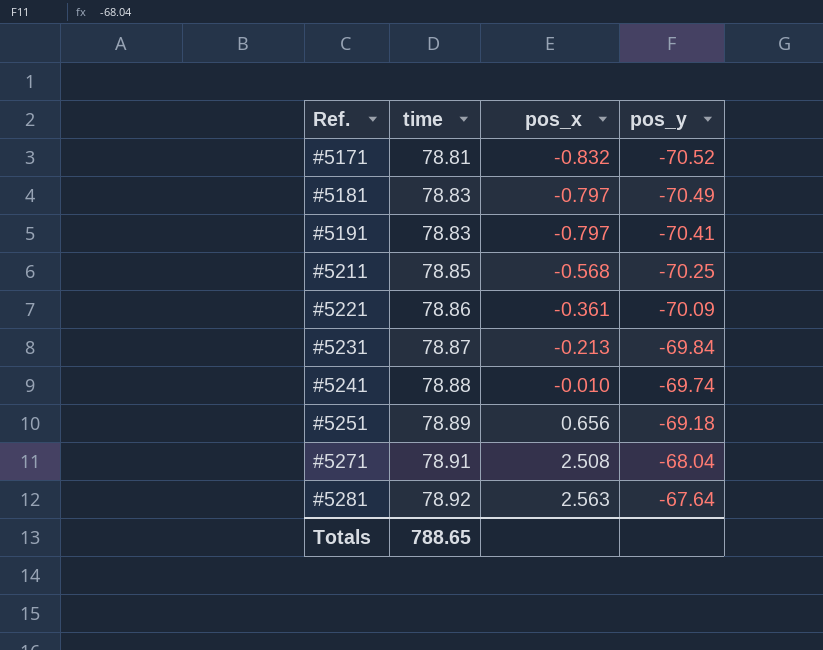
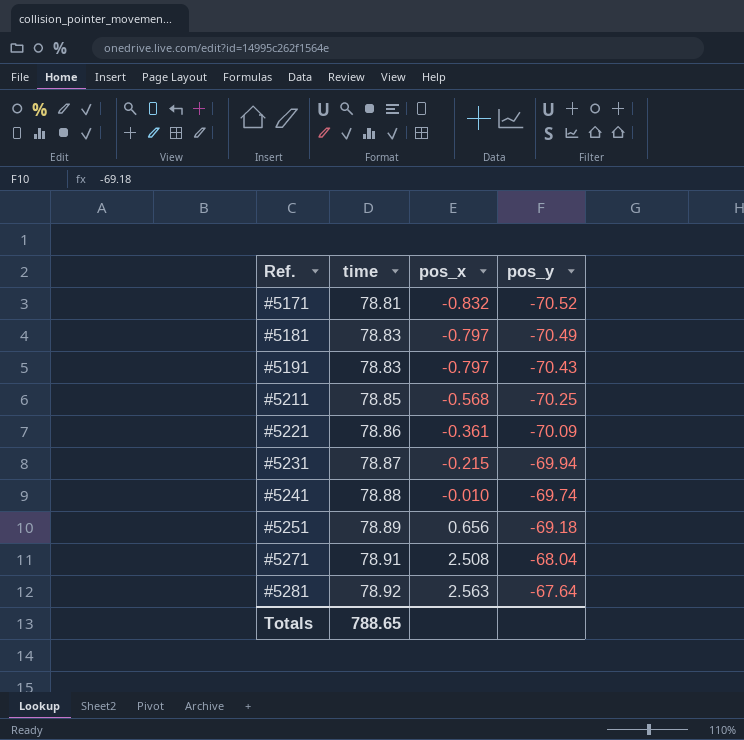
#5191 | pos_y: -70.41 -> -70.43
#5231 | pos_x: -0.213 -> -0.215
#5231 | pos_y: -69.84 -> -69.94

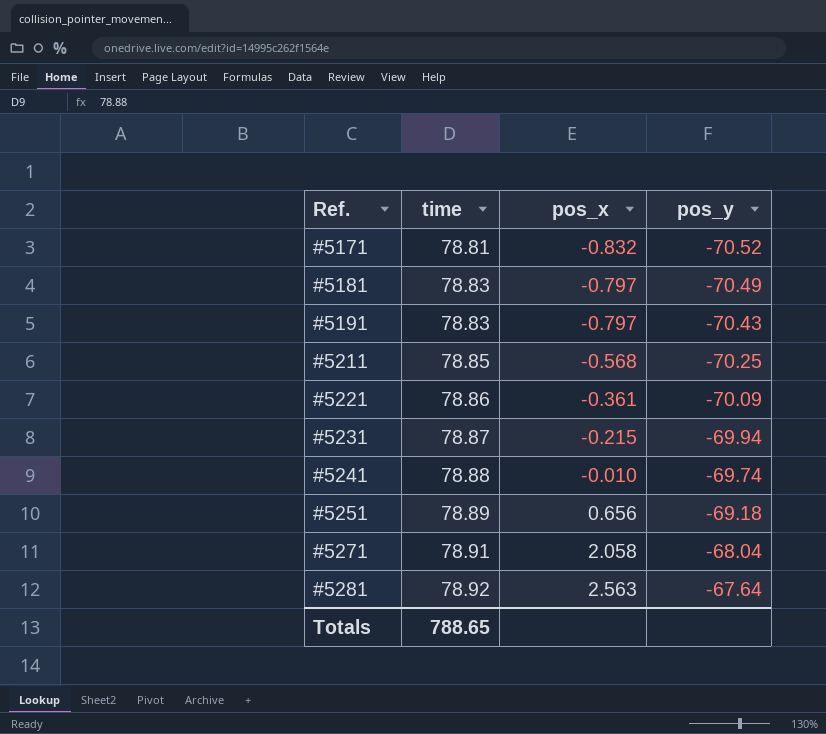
#5271 | pos_x: 2.508 -> 2.058

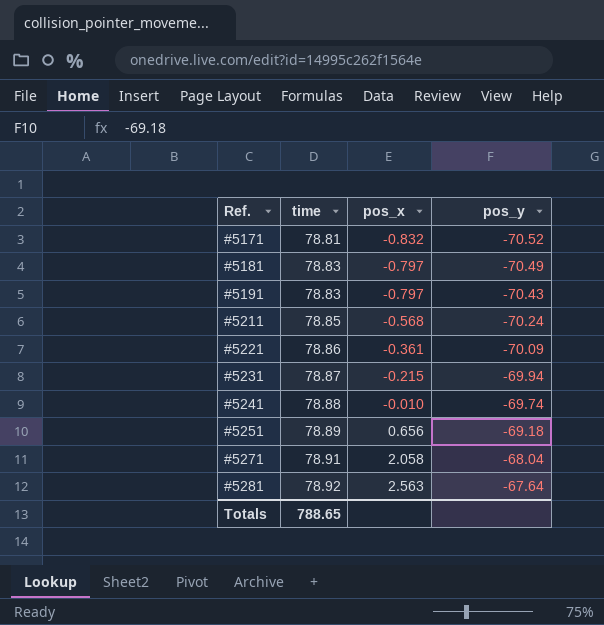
#5211 | pos_y: -70.25 -> -70.24

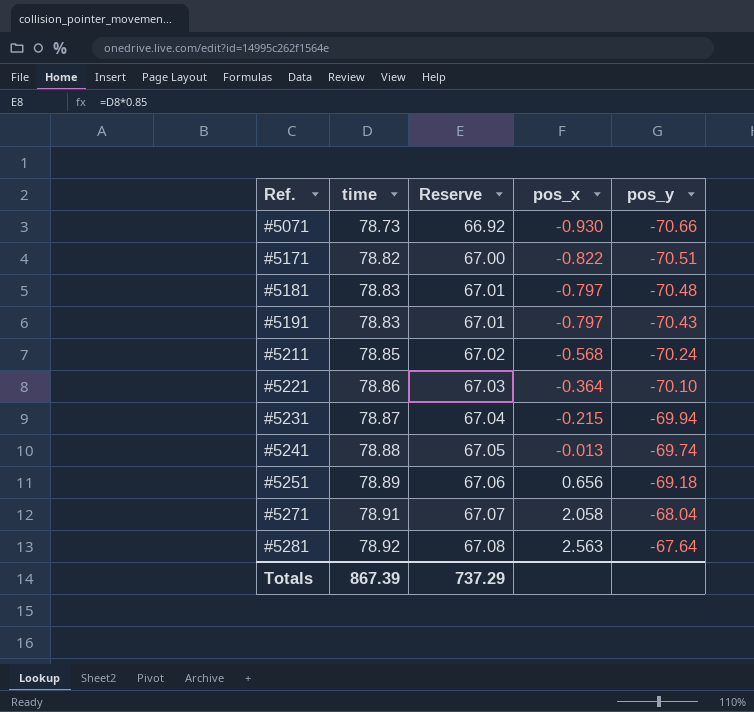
column Reserve | formula: none -> [time] * 0.85
row #5071: none -> 78.73 | 66.92 | -0.930 | -70.66
#5171 | time: 78.81 -> 78.82
#5171 | pos_x: -0.832 -> -0.822
#5171 | pos_y: -70.52 -> -70.51
#5181 | pos_y: -70.49 -> -70.48
#5221 | pos_x: -0.361 -> -0.364
#5221 | pos_y: -70.09 -> -70.10
#5241 | pos_x: -0.010 -> -0.013
Totals | time: 788.65 -> 867.39

